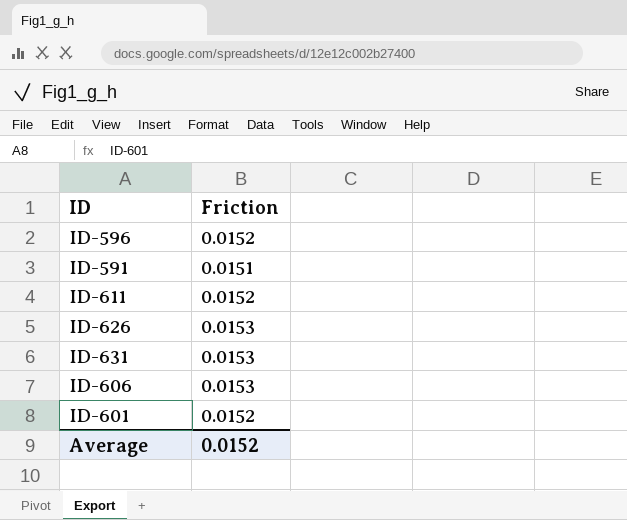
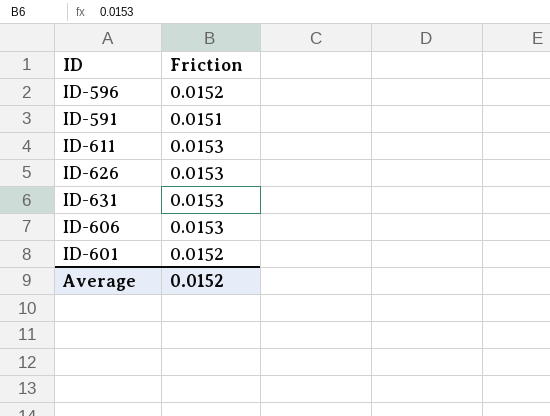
ID-611 | Friction: 0.0152 -> 0.0153

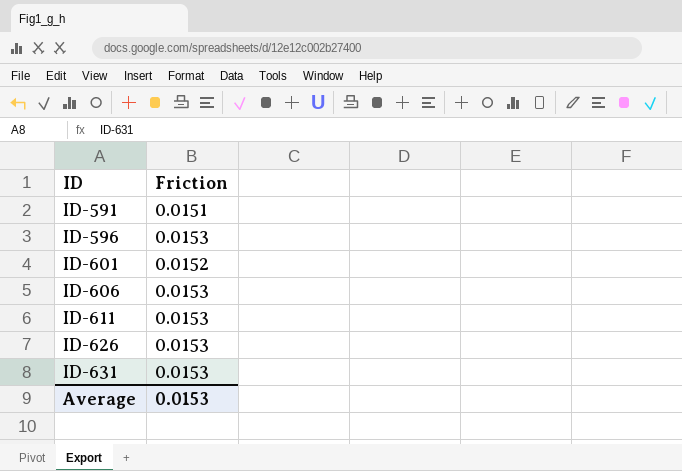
row order: none -> ID ascending
ID-596 | Friction: 0.0152 -> 0.0153
Average | Friction: 0.0152 -> 0.0153

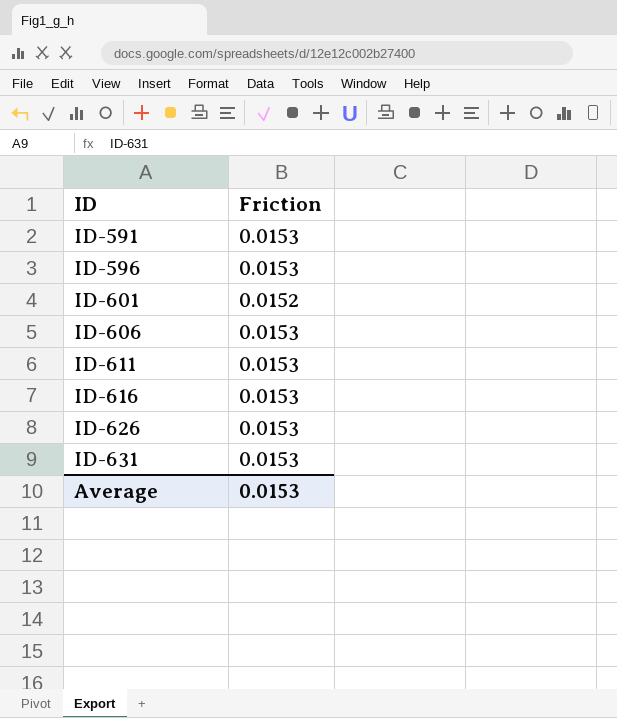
ID-591 | Friction: 0.0151 -> 0.0153
row ID-616: none -> 0.0153

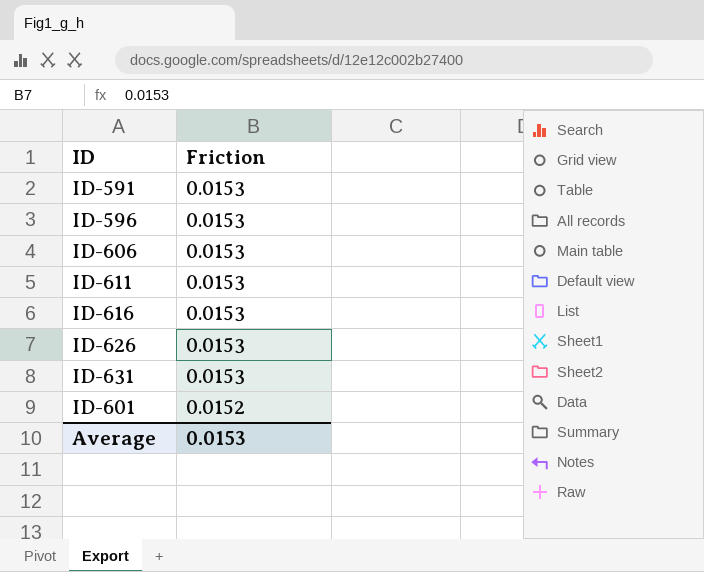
row order: ID ascending -> Friction descending

